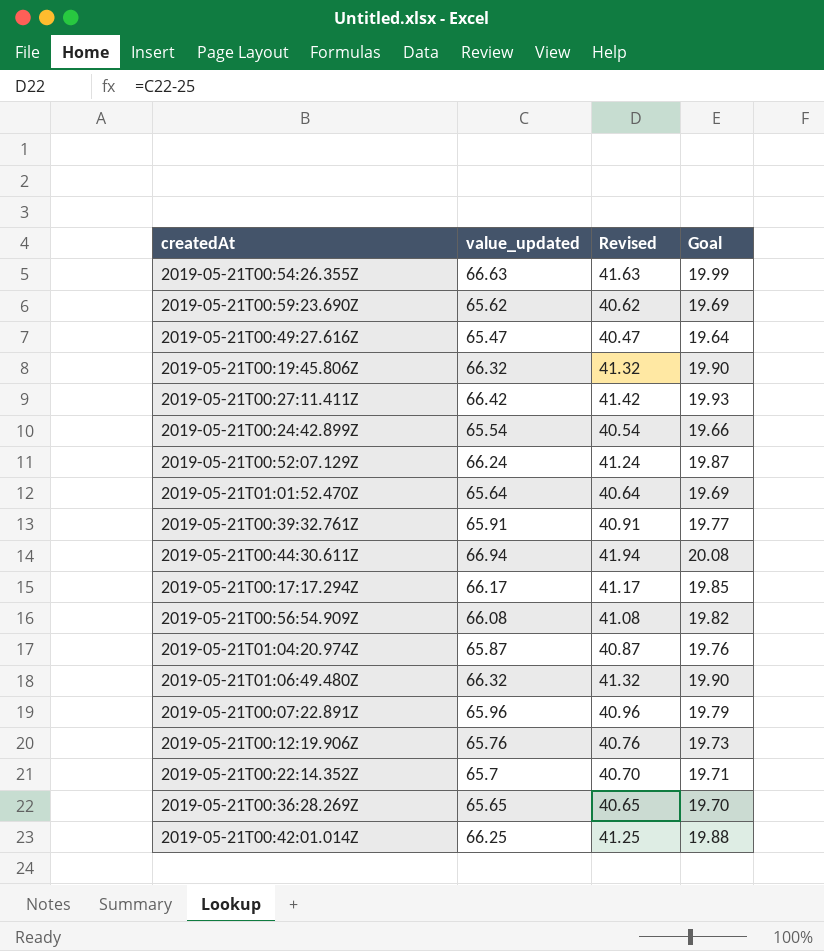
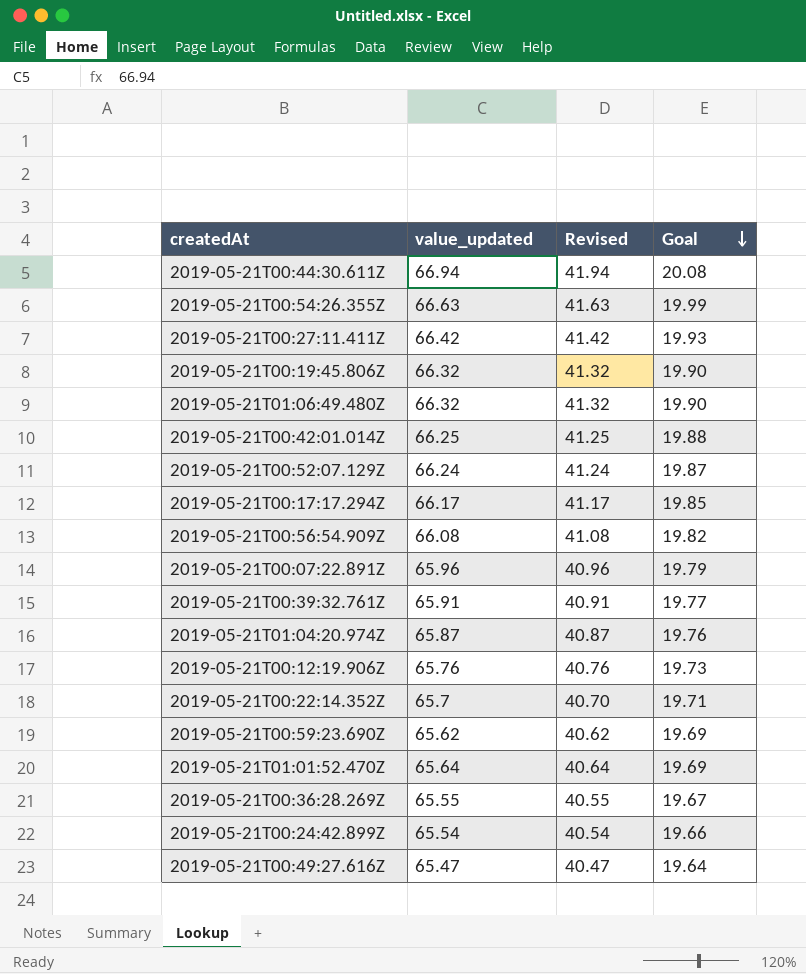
row order: none -> Goal descending
2019-05-21T00:36:28.269Z | value_updated: 65.65 -> 65.55
2019-05-21T00:36:28.269Z | Revised: 40.65 -> 40.55
2019-05-21T00:36:28.269Z | Goal: 19.70 -> 19.67

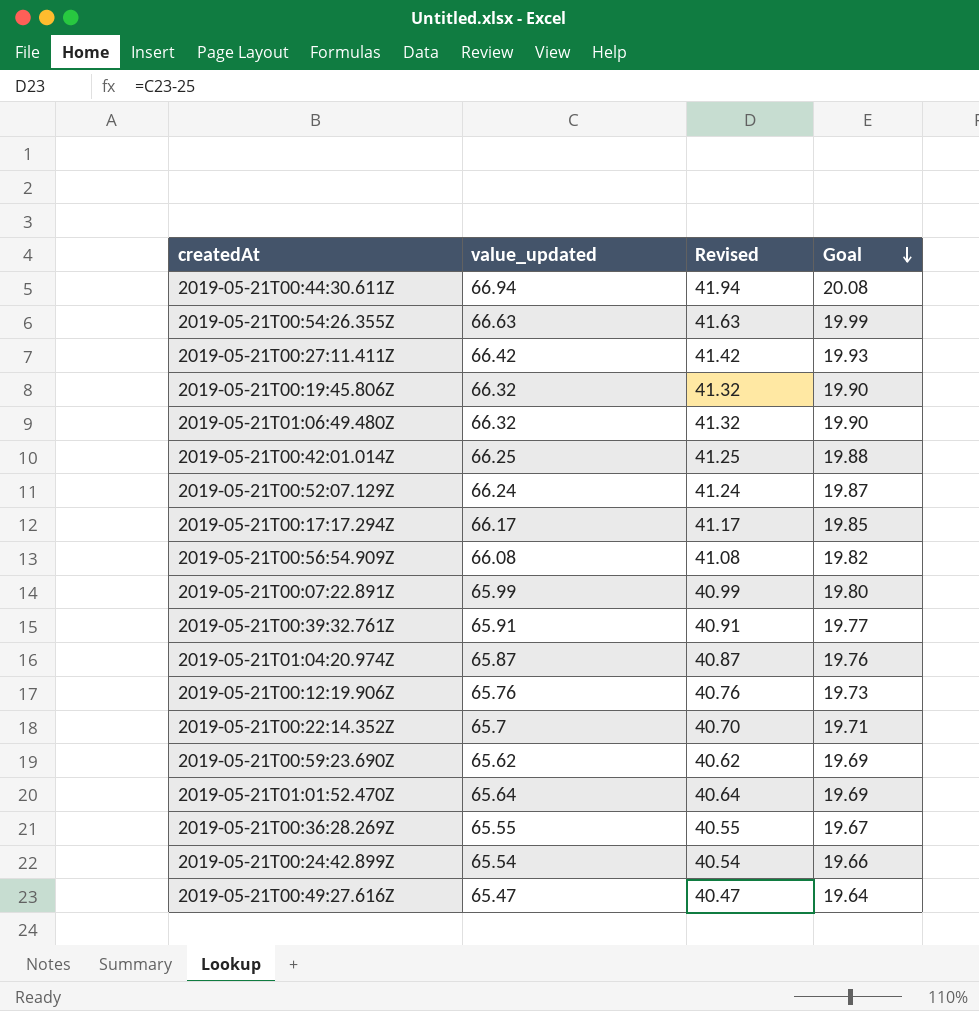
2019-05-21T00:07:22.891Z | value_updated: 65.96 -> 65.99
2019-05-21T00:07:22.891Z | Revised: 40.96 -> 40.99
2019-05-21T00:07:22.891Z | Goal: 19.79 -> 19.80

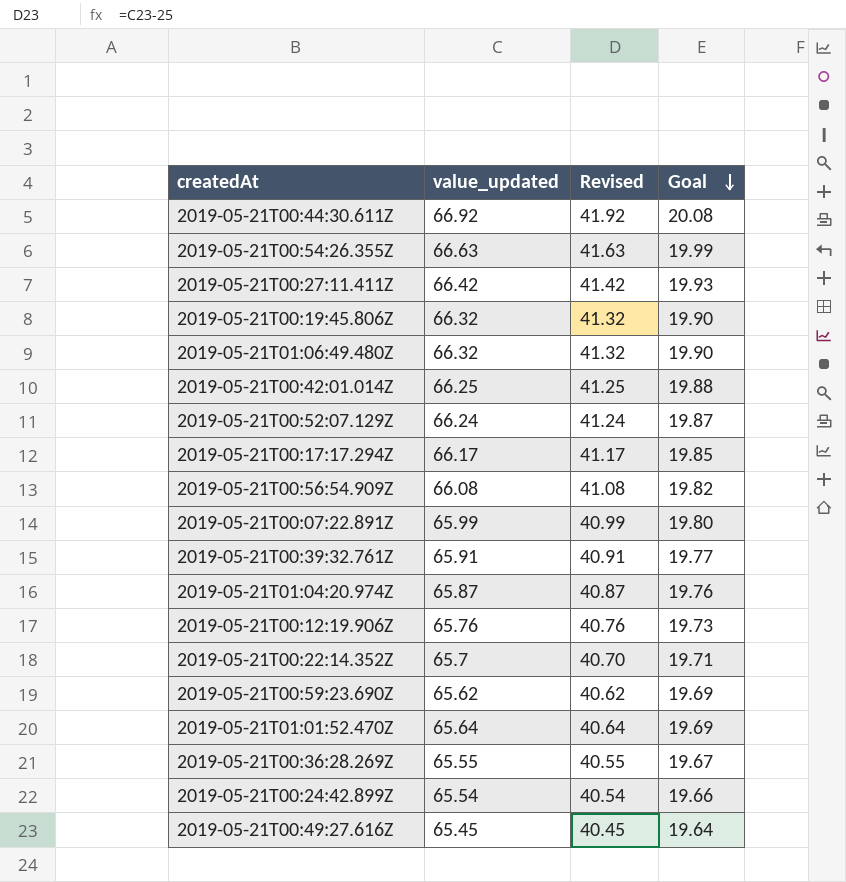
2019-05-21T00:44:30.611Z | value_updated: 66.94 -> 66.92
2019-05-21T00:44:30.611Z | Revised: 41.94 -> 41.92
2019-05-21T00:49:27.616Z | value_updated: 65.47 -> 65.45
2019-05-21T00:49:27.616Z | Revised: 40.47 -> 40.45

